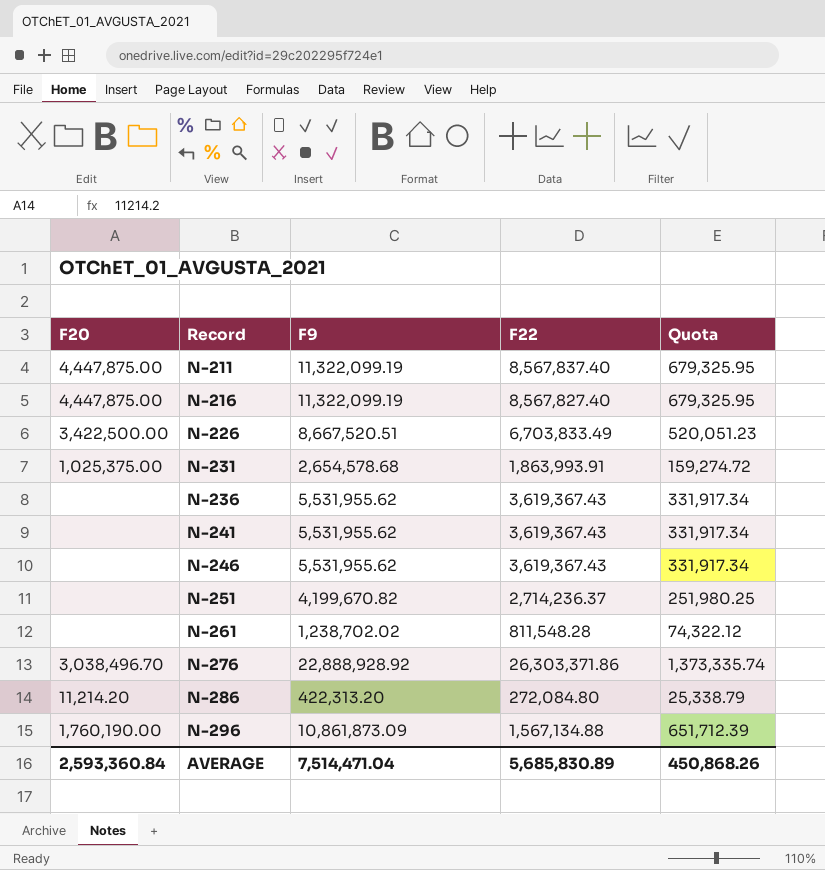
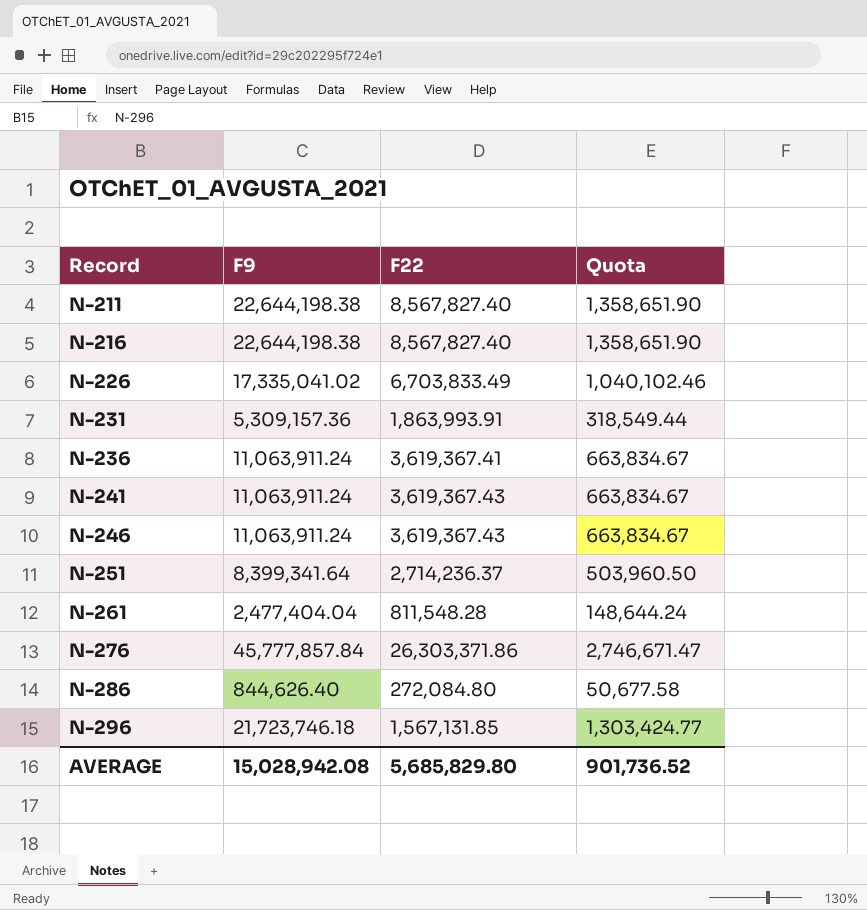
column F20 | position: 1 -> none
N-211 | F9: 11,322,099.19 -> 22,644,198.38
N-211 | F22: 8,567,837.40 -> 8,567,827.40
N-211 | Quota: 679,325.95 -> 1,358,651.90
N-216 | F9: 11,322,099.19 -> 22,644,198.38
N-216 | Quota: 679,325.95 -> 1,358,651.90
N-226 | F9: 8,667,520.51 -> 17,335,041.02
N-226 | Quota: 520,051.23 -> 1,040,102.46
N-231 | F9: 2,654,578.68 -> 5,309,157.36
N-231 | Quota: 159,274.72 -> 318,549.44
N-236 | F9: 5,531,955.62 -> 11,063,911.24
N-236 | F22: 3,619,367.43 -> 3,619,367.41
N-236 | Quota: 331,917.34 -> 663,834.67
N-241 | F9: 5,531,955.62 -> 11,063,911.24
N-241 | Quota: 331,917.34 -> 663,834.67
N-246 | F9: 5,531,955.62 -> 11,063,911.24
N-246 | Quota: 331,917.34 -> 663,834.67
N-251 | F9: 4,199,670.82 -> 8,399,341.64
N-251 | Quota: 251,980.25 -> 503,960.50
N-261 | F9: 1,238,702.02 -> 2,477,404.04
N-261 | Quota: 74,322.12 -> 148,644.24
N-276 | F9: 22,888,928.92 -> 45,777,857.84
N-276 | Quota: 1,373,335.74 -> 2,746,671.47
N-286 | F9: 422,313.20 -> 844,626.40
N-286 | Quota: 25,338.79 -> 50,677.58
N-296 | F9: 10,861,873.09 -> 21,723,746.18
N-296 | F22: 1,567,134.88 -> 1,567,131.85
N-296 | Quota: 651,712.39 -> 1,303,424.77
AVERAGE | F9: 7,514,471.04 -> 15,028,942.08
AVERAGE | F22: 5,685,830.89 -> 5,685,829.80
AVERAGE | Quota: 450,868.26 -> 901,736.52

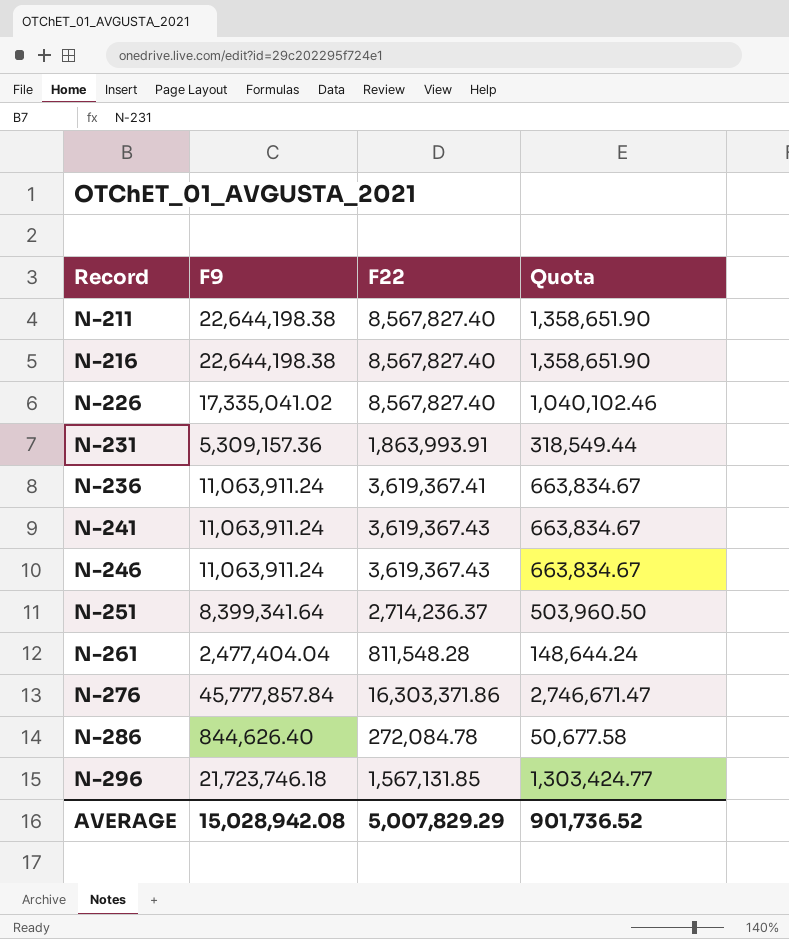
N-226 | F22: 6,703,833.49 -> 8,567,827.40
N-276 | F22: 26,303,371.86 -> 16,303,371.86
N-286 | F22: 272,084.80 -> 272,084.78
AVERAGE | F22: 5,685,829.80 -> 5,007,829.29

